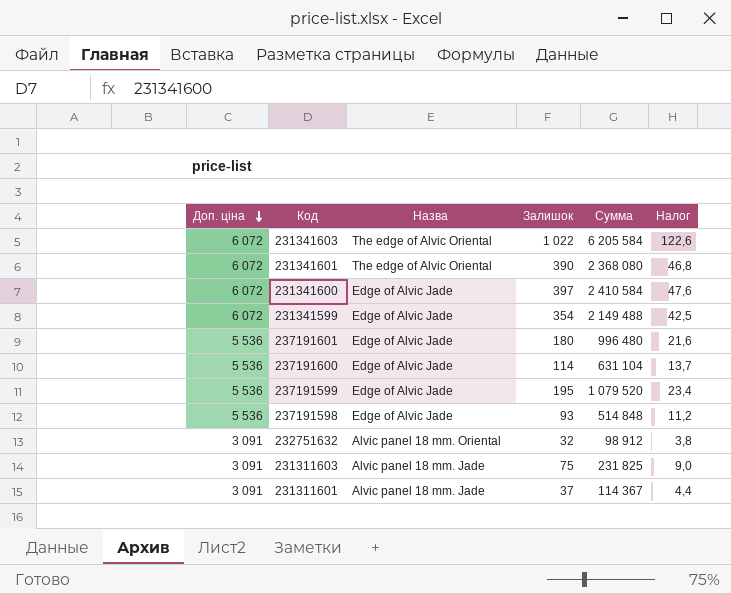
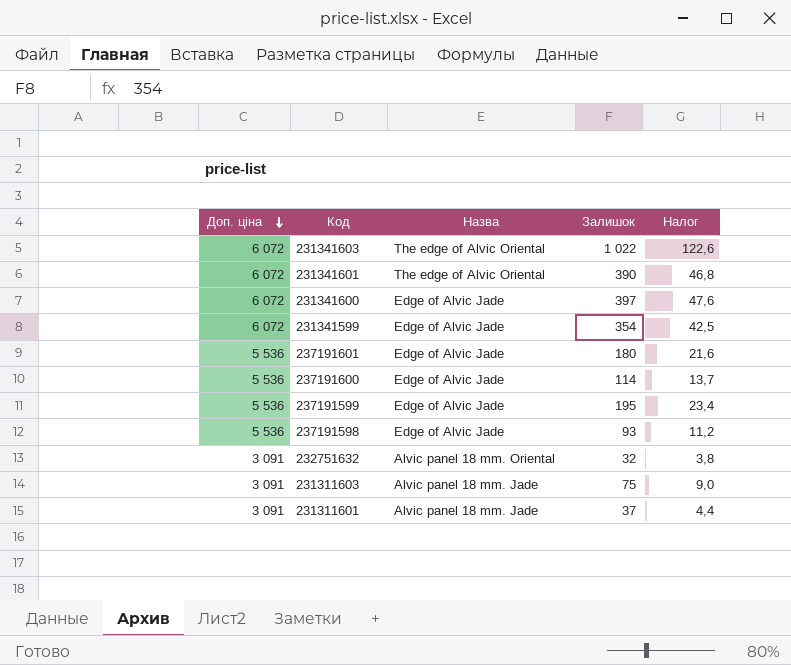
column Сумма | formula: [Доп. ціна] * [Залишок] -> none

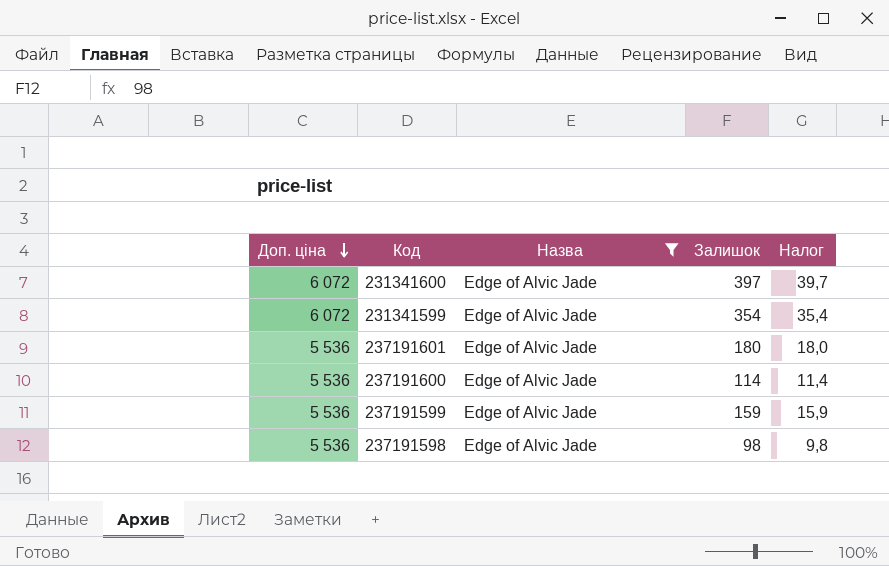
filter: none -> Назва = Edge of Alvic Jade
column Налог | formula: [Залишок] * 0,12 -> [Залишок] * 0,1
237191599 | Залишок: 195 -> 159
237191598 | Залишок: 93 -> 98

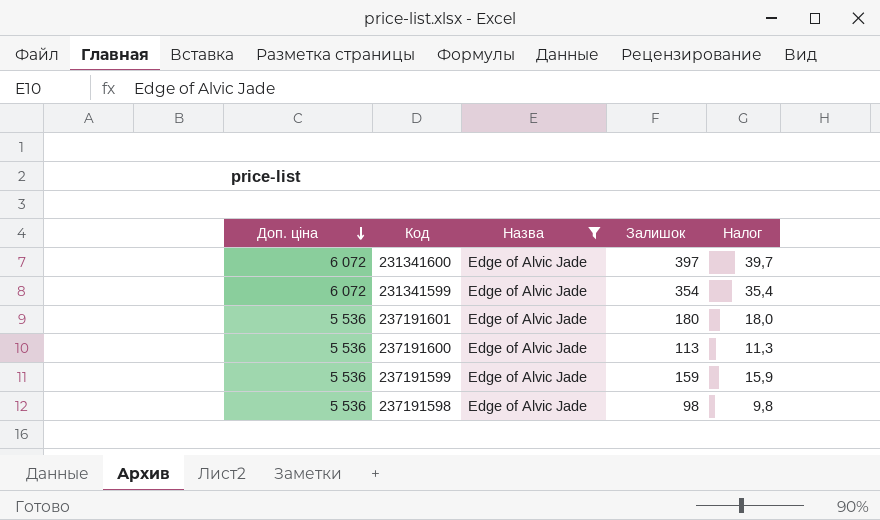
237191600 | Залишок: 114 -> 113
237191600 | Налог: 11,4 -> 11,3

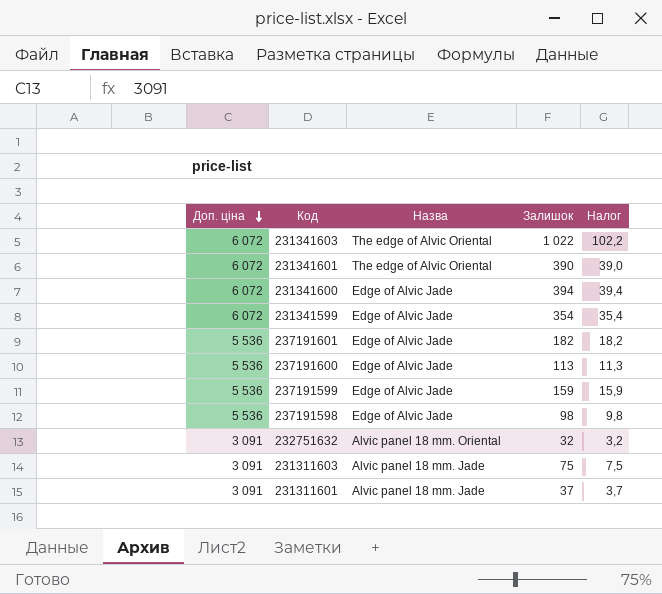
filter: Назва = Edge of Alvic Jade -> none
231341600 | Залишок: 397 -> 394
231341600 | Налог: 39,7 -> 39,4
237191601 | Залишок: 180 -> 182
237191601 | Налог: 18,0 -> 18,2

